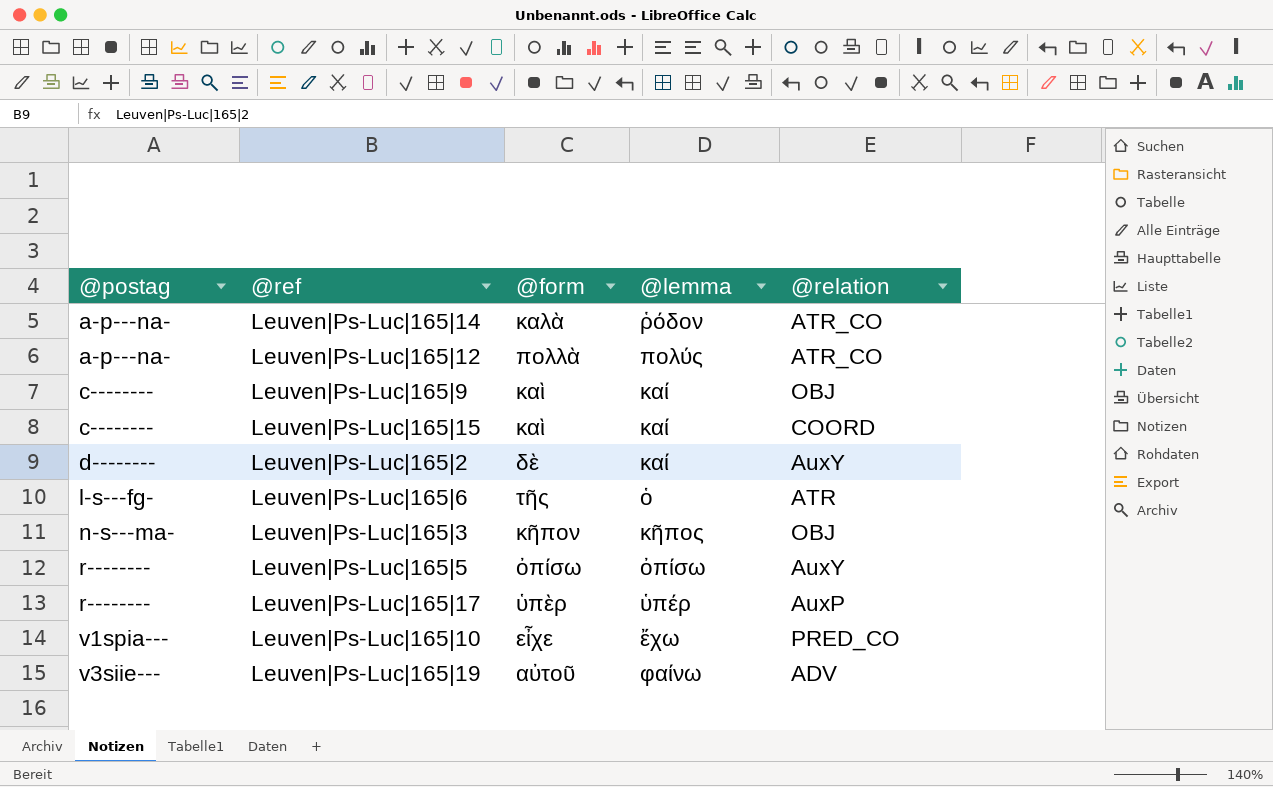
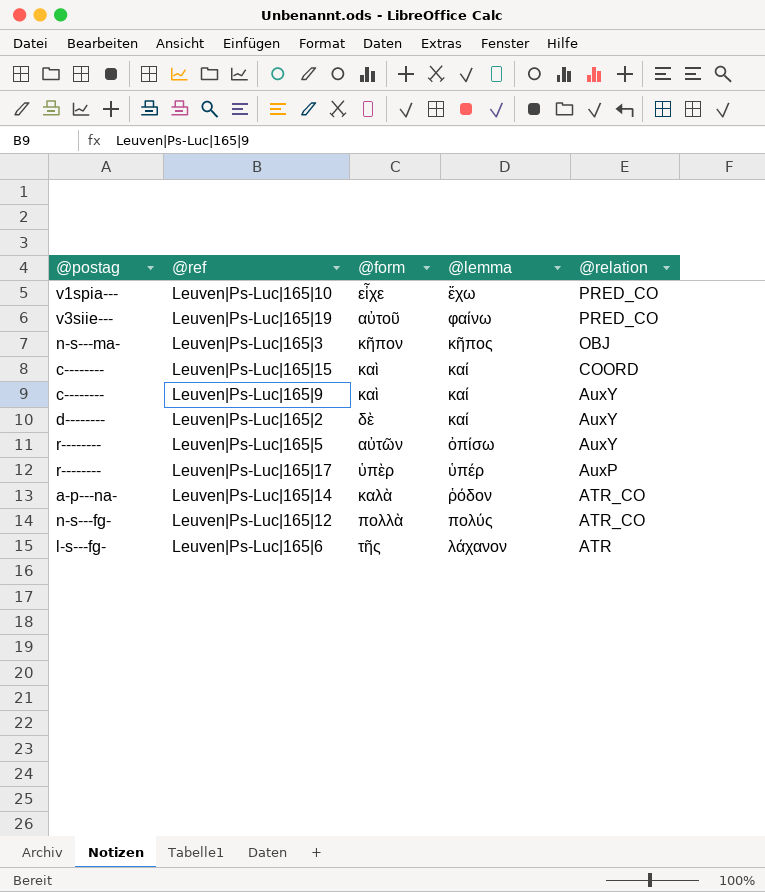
row order: @postag ascending -> @relation descending
Leuven|Ps-Luc|165|19 | @relation: ADV -> PRED_CO
Leuven|Ps-Luc|165|9 | @relation: OBJ -> AuxY
Leuven|Ps-Luc|165|5 | @form: ὀπίσω -> αὐτῶν
Leuven|Ps-Luc|165|12 | @postag: a-p---na- -> n-s---fg-
Leuven|Ps-Luc|165|6 | @lemma: ὁ -> λάχανον

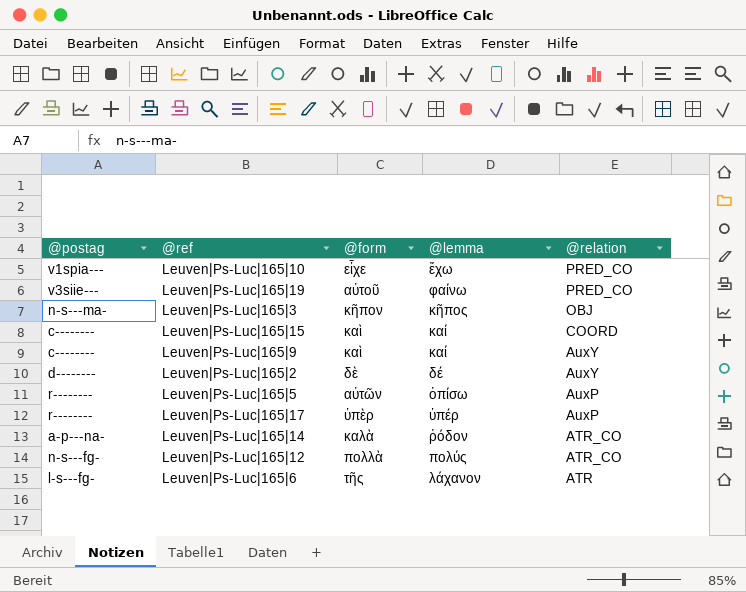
Leuven|Ps-Luc|165|2 | @lemma: καί -> δέ
Leuven|Ps-Luc|165|5 | @relation: AuxY -> AuxP

